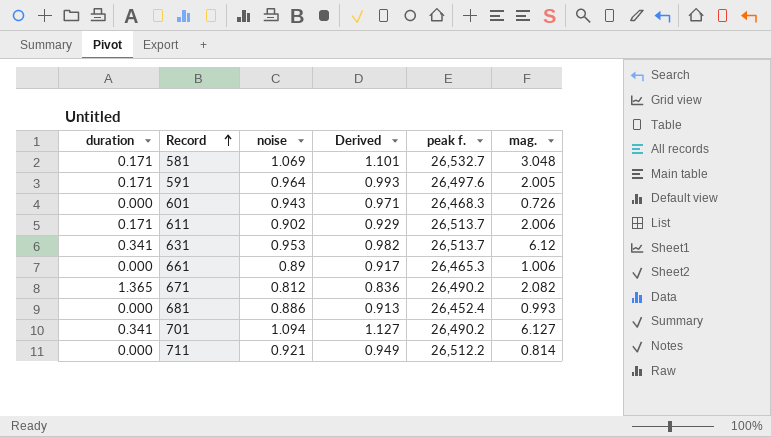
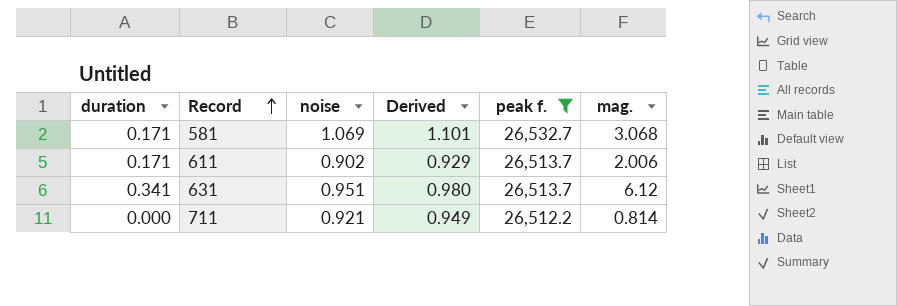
filter: none -> peak f. >= 26,512.2
581 | mag.: 3.048 -> 3.068
631 | noise: 0.953 -> 0.951
631 | Derived: 0.982 -> 0.980

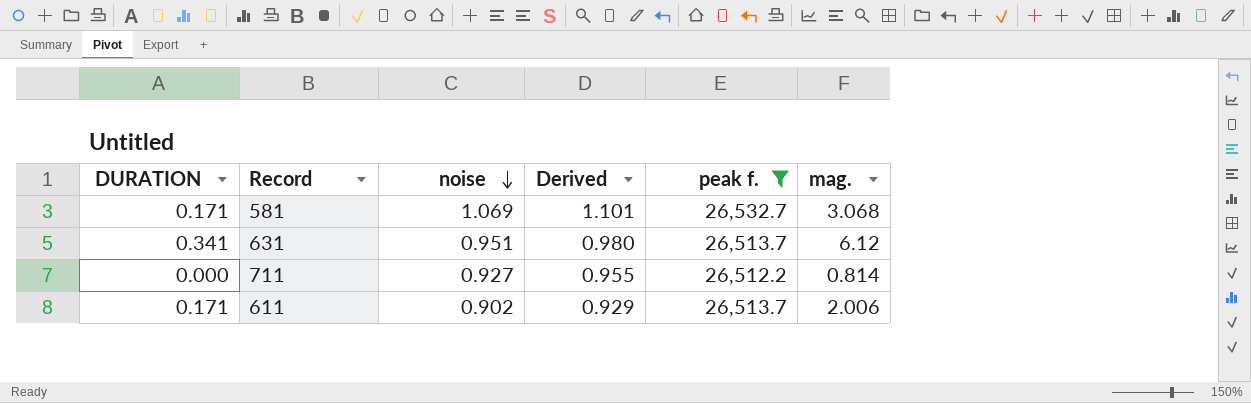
row order: Record ascending -> noise descending
column name: duration -> DURATION
711 | noise: 0.921 -> 0.927
711 | Derived: 0.949 -> 0.955

